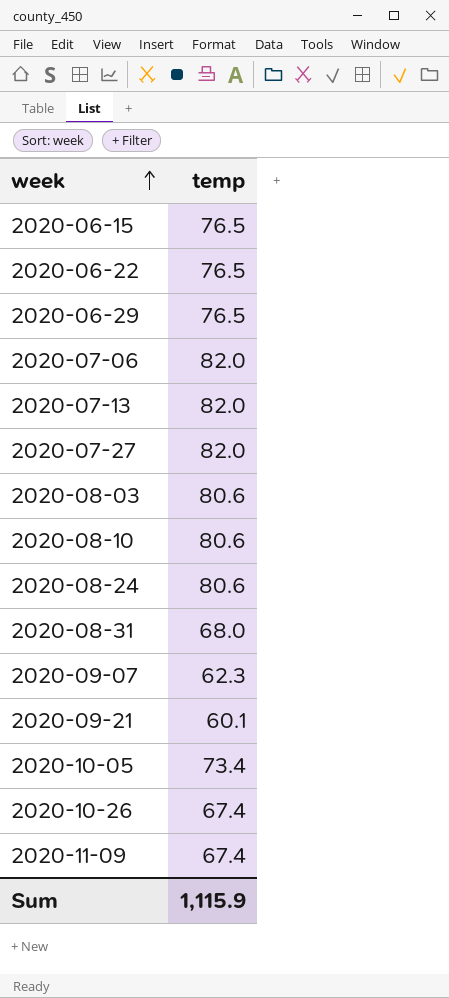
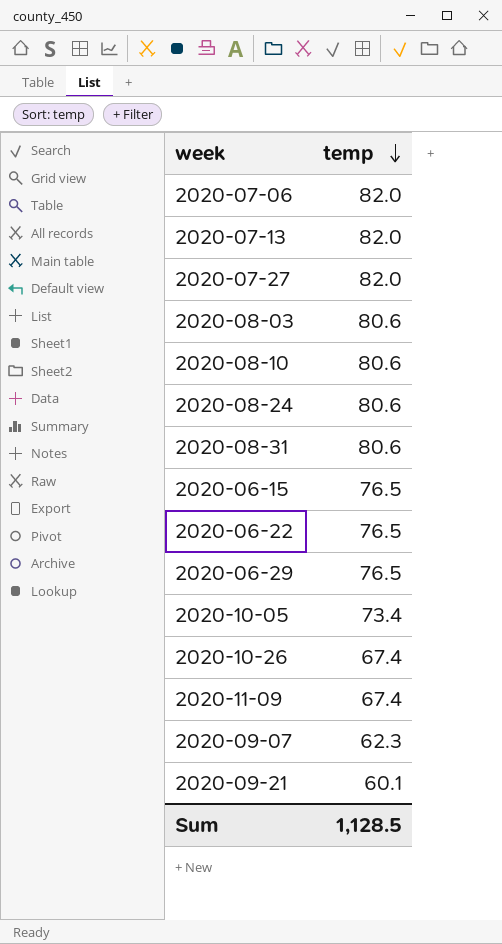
row order: week ascending -> temp descending
2020-08-31 | temp: 68.0 -> 80.6
Sum | temp: 1,115.9 -> 1,128.5

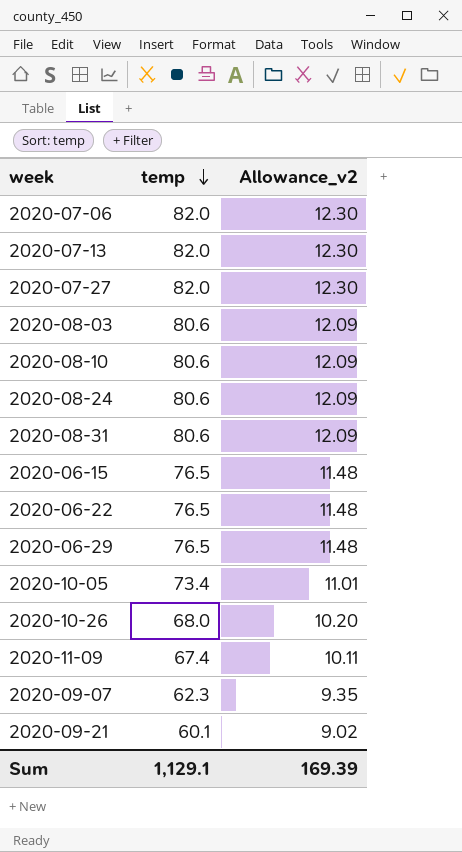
column Allowance_v2 | formula: none -> [temp] * 0.15
2020-10-26 | temp: 67.4 -> 68.0
Sum | temp: 1,128.5 -> 1,129.1

